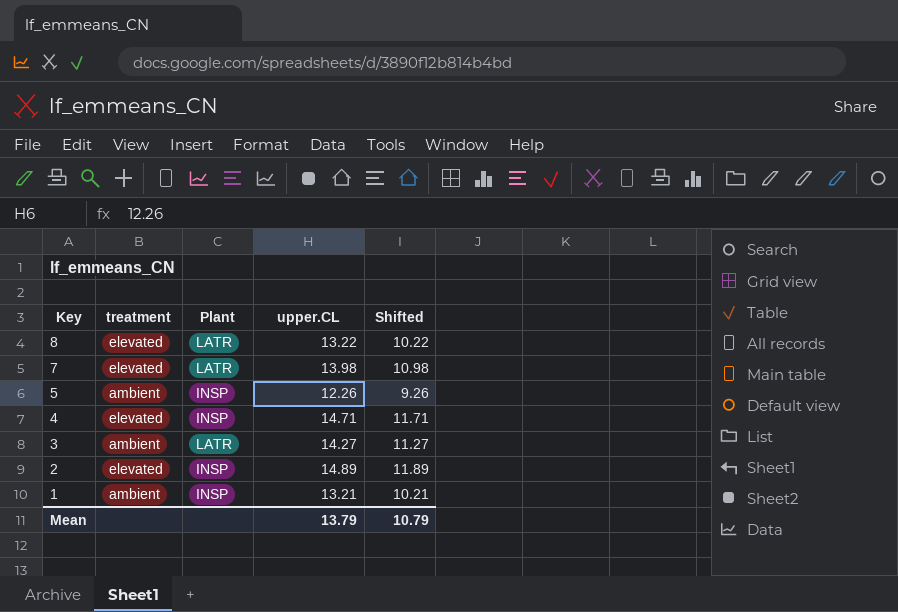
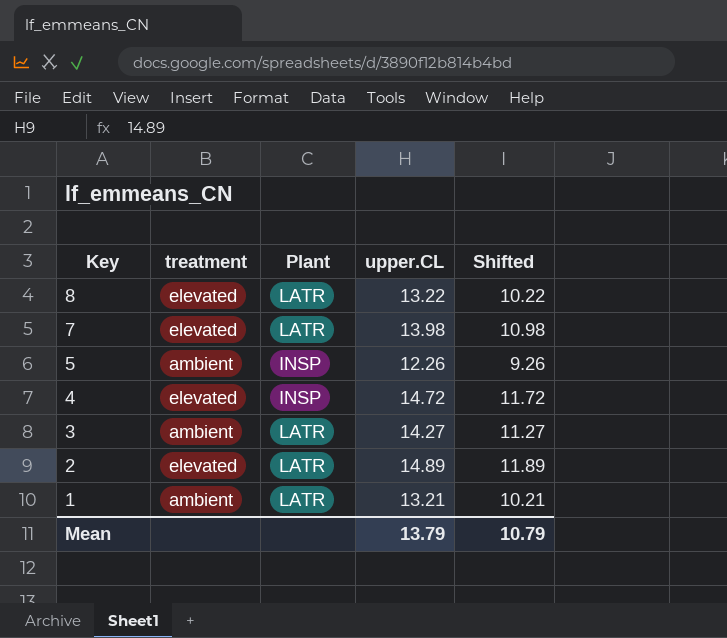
4 | upper.CL: 14.71 -> 14.72
4 | Shifted: 11.71 -> 11.72
2 | Plant: INSP -> LATR
1 | Plant: INSP -> LATR

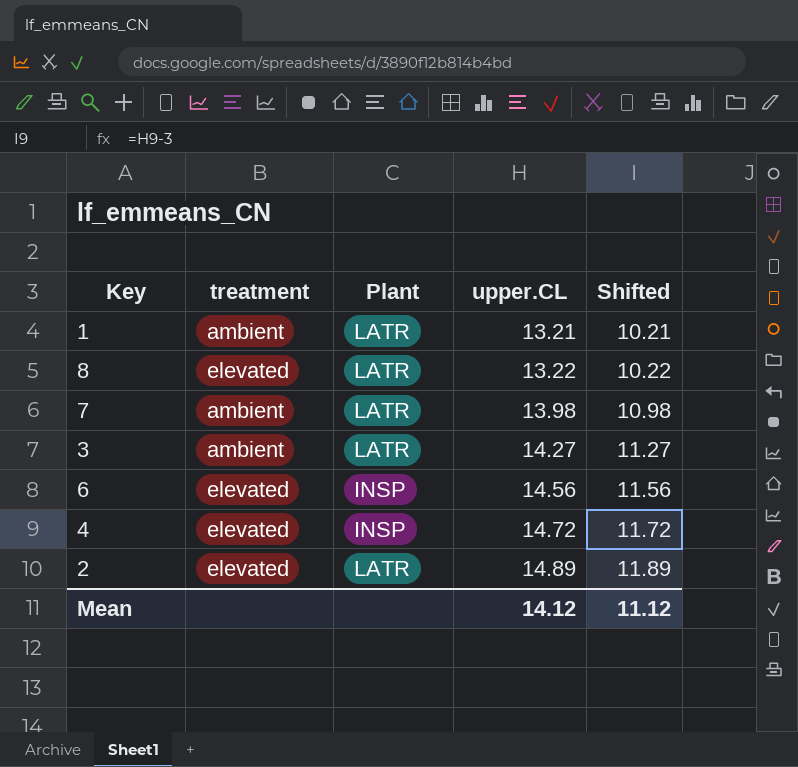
row order: Key descending -> upper.CL ascending
row 5: ambient | INSP | 12.26 | 9.26 -> none
7 | treatment: elevated -> ambient
row 6: none -> elevated | INSP | 14.56 | 11.56
Mean | upper.CL: 13.79 -> 14.12
Mean | Shifted: 10.79 -> 11.12

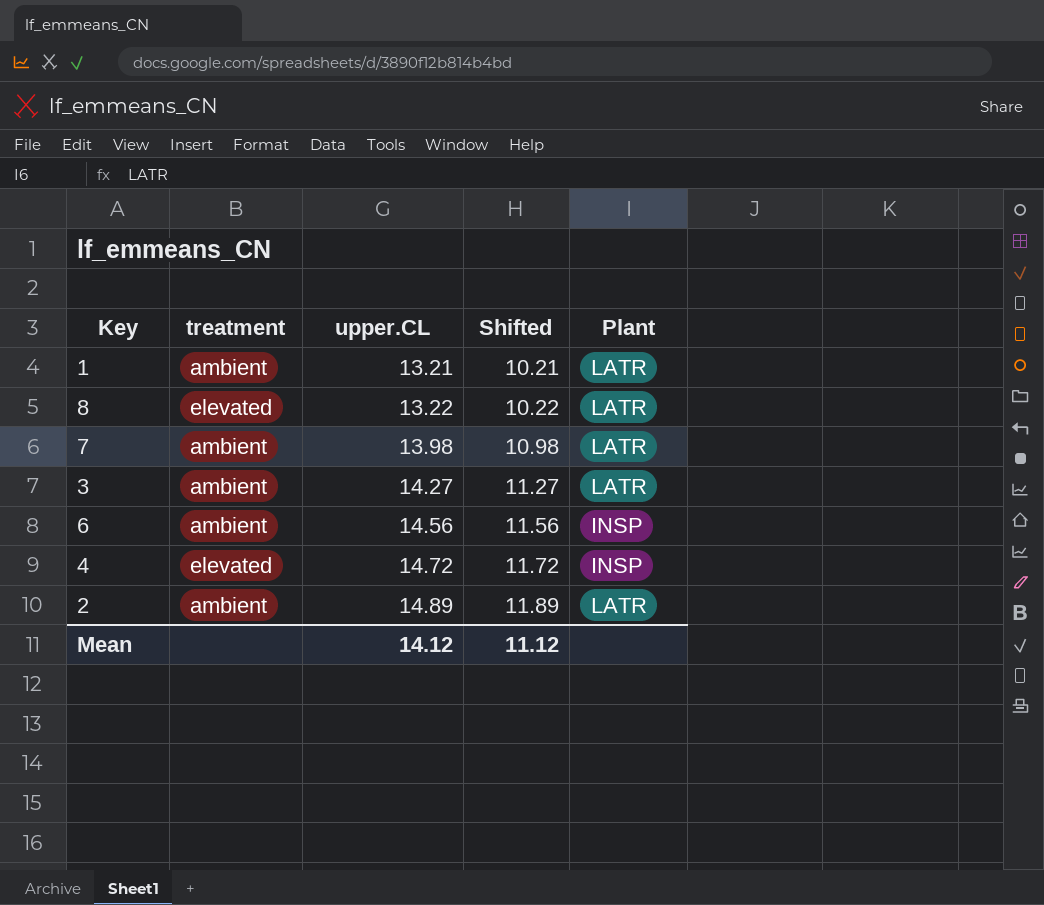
column Plant | position: 3 -> 5
6 | treatment: elevated -> ambient
2 | treatment: elevated -> ambient

